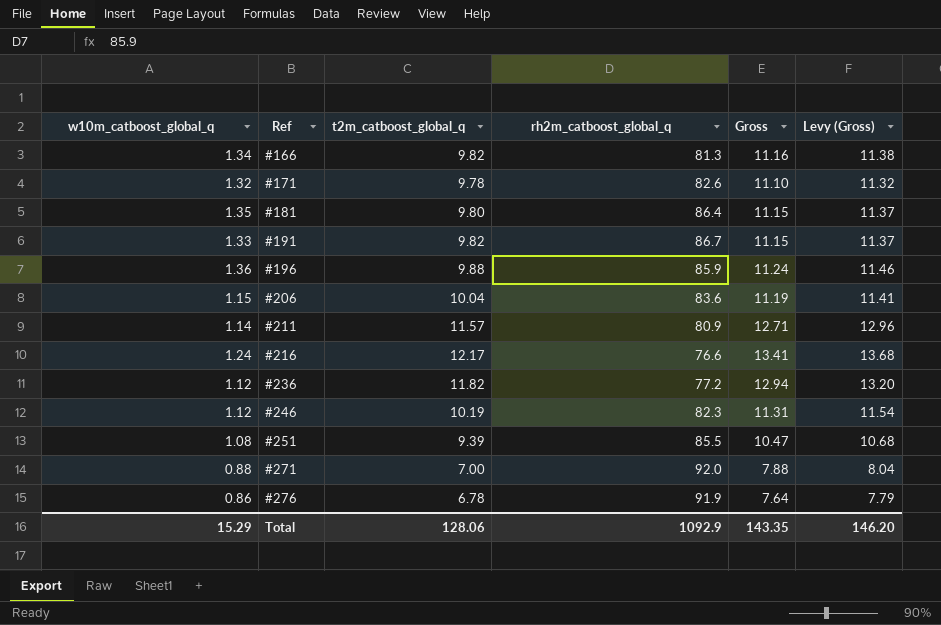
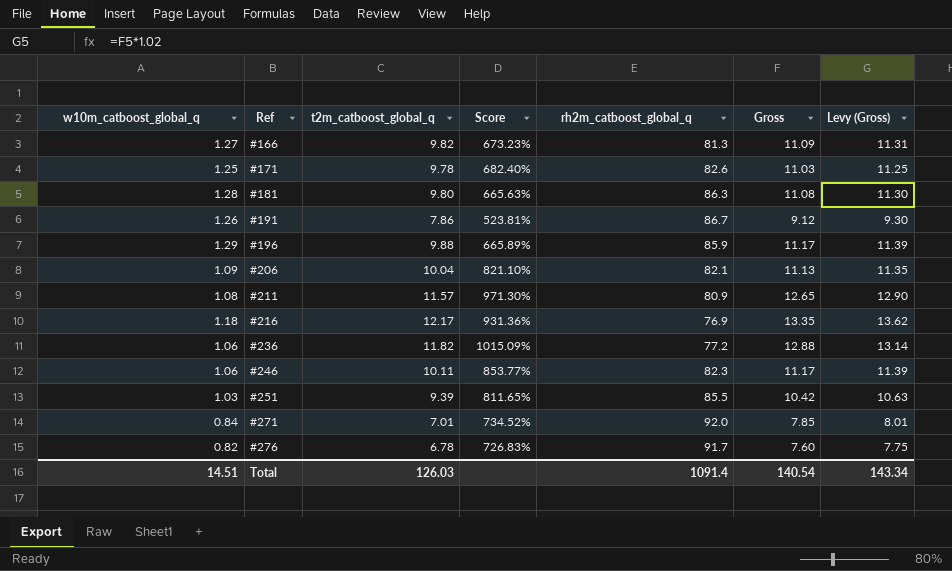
column Score | formula: none -> ([t2m_catboost_global_q] - [w10m_catboost_global_q]) / [w10m_catboost_global_q]
#166 | w10m_catboost_global_q: 1.34 -> 1.27
#166 | Gross: 11.16 -> 11.09
#166 | Levy (Gross): 11.38 -> 11.31
#171 | w10m_catboost_global_q: 1.32 -> 1.25
#171 | Gross: 11.10 -> 11.03
#171 | Levy (Gross): 11.32 -> 11.25
#181 | w10m_catboost_global_q: 1.35 -> 1.28
#181 | rh2m_catboost_global_q: 86.4 -> 86.3
#181 | Gross: 11.15 -> 11.08
#181 | Levy (Gross): 11.37 -> 11.30
#191 | w10m_catboost_global_q: 1.33 -> 1.26
#191 | t2m_catboost_global_q: 9.82 -> 7.86
#191 | Gross: 11.15 -> 9.12
#191 | Levy (Gross): 11.37 -> 9.30
#196 | w10m_catboost_global_q: 1.36 -> 1.29
#196 | Gross: 11.24 -> 11.17
#196 | Levy (Gross): 11.46 -> 11.39
#206 | w10m_catboost_global_q: 1.15 -> 1.09
#206 | rh2m_catboost_global_q: 83.6 -> 82.1
#206 | Gross: 11.19 -> 11.13
#206 | Levy (Gross): 11.41 -> 11.35
#211 | w10m_catboost_global_q: 1.14 -> 1.08
#211 | Gross: 12.71 -> 12.65
#211 | Levy (Gross): 12.96 -> 12.90
#216 | w10m_catboost_global_q: 1.24 -> 1.18
#216 | rh2m_catboost_global_q: 76.6 -> 76.9
#216 | Gross: 13.41 -> 13.35
#216 | Levy (Gross): 13.68 -> 13.62
#236 | w10m_catboost_global_q: 1.12 -> 1.06
#236 | Gross: 12.94 -> 12.88
#236 | Levy (Gross): 13.20 -> 13.14
#246 | w10m_catboost_global_q: 1.12 -> 1.06
#246 | t2m_catboost_global_q: 10.19 -> 10.11
#246 | Gross: 11.31 -> 11.17
#246 | Levy (Gross): 11.54 -> 11.39
#251 | w10m_catboost_global_q: 1.08 -> 1.03
#251 | Gross: 10.47 -> 10.42
#251 | Levy (Gross): 10.68 -> 10.63
#271 | w10m_catboost_global_q: 0.88 -> 0.84
#271 | t2m_catboost_global_q: 7.00 -> 7.01
#271 | Gross: 7.88 -> 7.85
#271 | Levy (Gross): 8.04 -> 8.01
#276 | w10m_catboost_global_q: 0.86 -> 0.82
#276 | rh2m_catboost_global_q: 91.9 -> 91.7
#276 | Gross: 7.64 -> 7.60
#276 | Levy (Gross): 7.79 -> 7.75
Total | w10m_catboost_global_q: 15.29 -> 14.51
Total | t2m_catboost_global_q: 128.06 -> 126.03
Total | rh2m_catboost_global_q: 1092.9 -> 1091.4
Total | Gross: 143.35 -> 140.54
Total | Levy (Gross): 146.20 -> 143.34

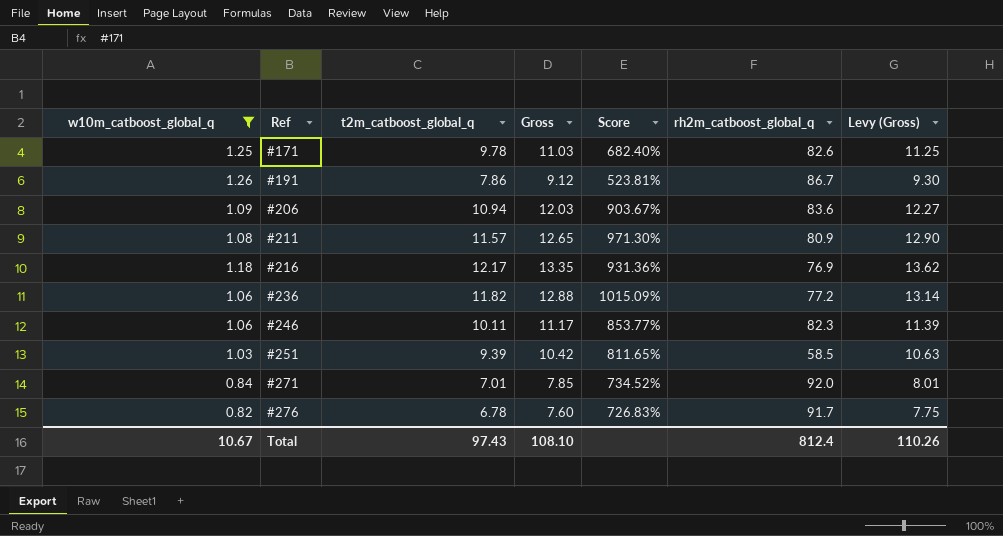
filter: none -> w10m_catboost_global_q <= 1.26
column Gross | position: 6 -> 4
#206 | t2m_catboost_global_q: 10.04 -> 10.94
#206 | Gross: 11.13 -> 12.03
#206 | Score: 821.10% -> 903.67%
#206 | rh2m_catboost_global_q: 82.1 -> 83.6
#206 | Levy (Gross): 11.35 -> 12.27
#251 | rh2m_catboost_global_q: 85.5 -> 58.5
Total | w10m_catboost_global_q: 14.51 -> 10.67
Total | t2m_catboost_global_q: 126.03 -> 97.43
Total | Gross: 140.54 -> 108.10
Total | rh2m_catboost_global_q: 1091.4 -> 812.4
Total | Levy (Gross): 143.34 -> 110.26

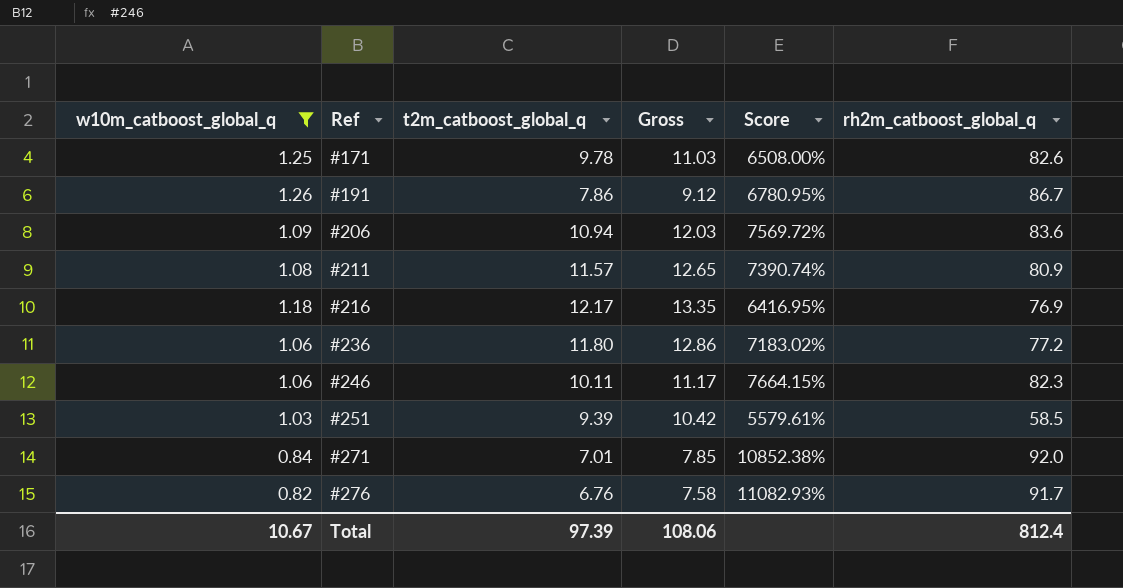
column Levy (Gross) | formula: [Gross] * 1.02 -> none
column Score | formula: ([t2m_catboost_global_q] - [w10m_catboost_global_q]) / [w10m_catboost_global_q] -> ([rh2m_catboost_global_q] - [w10m_catboost_global_q]) / [w10m_catboost_global_q]
#236 | t2m_catboost_global_q: 11.82 -> 11.80
#236 | Gross: 12.88 -> 12.86
#276 | t2m_catboost_global_q: 6.78 -> 6.76
#276 | Gross: 7.60 -> 7.58
Total | t2m_catboost_global_q: 97.43 -> 97.39
Total | Gross: 108.10 -> 108.06

